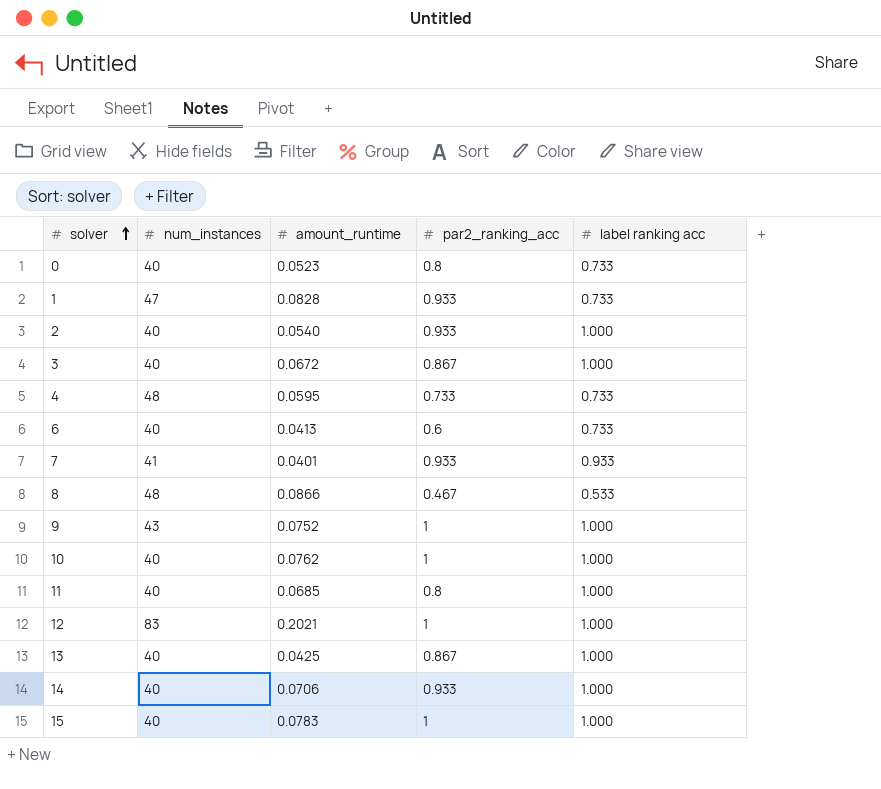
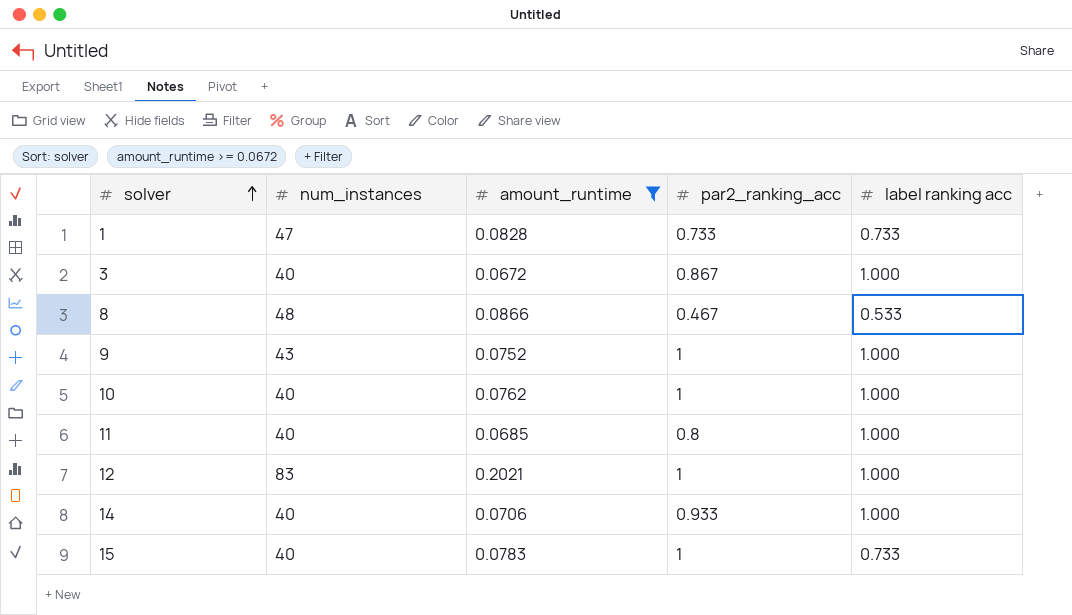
filter: none -> amount_runtime >= 0.0672
1 | par2_ranking_acc: 0.933 -> 0.733
15 | label ranking acc: 1.000 -> 0.733

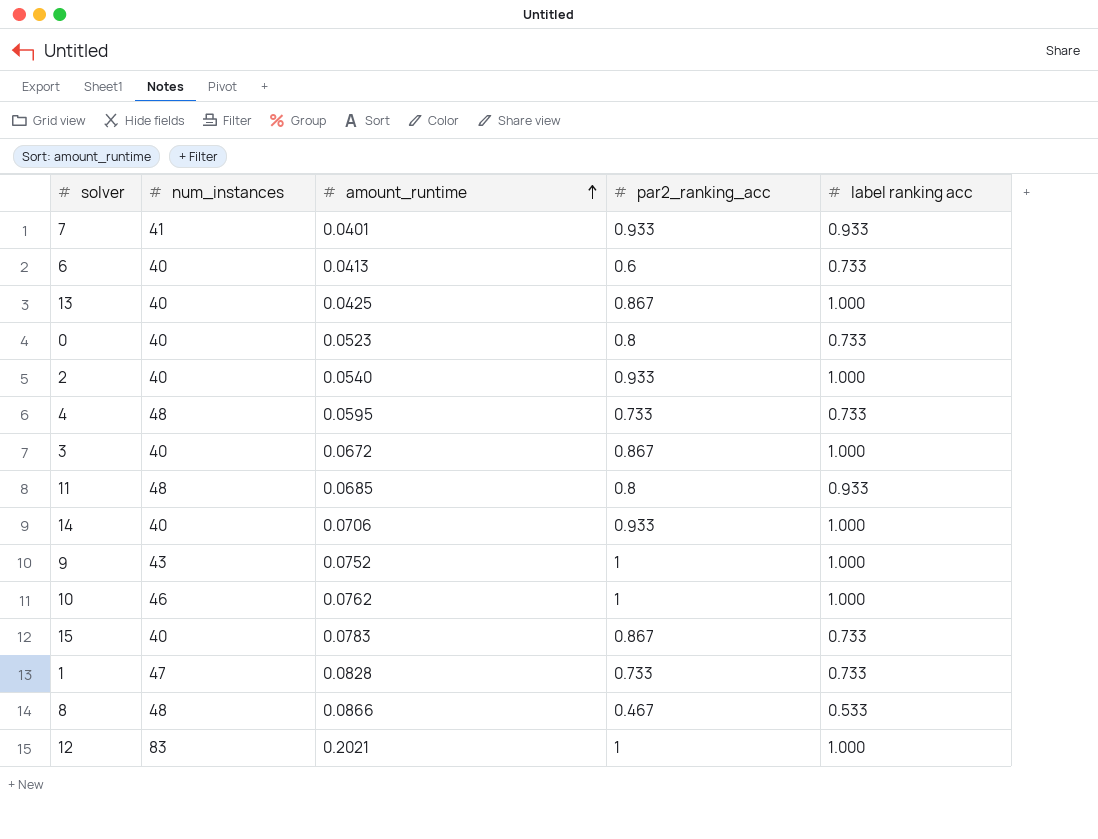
filter: amount_runtime >= 0.0672 -> none
row order: solver ascending -> amount_runtime ascending
11 | num_instances: 40 -> 48
11 | label ranking acc: 1.000 -> 0.933
10 | num_instances: 40 -> 46
15 | par2_ranking_acc: 1 -> 0.867

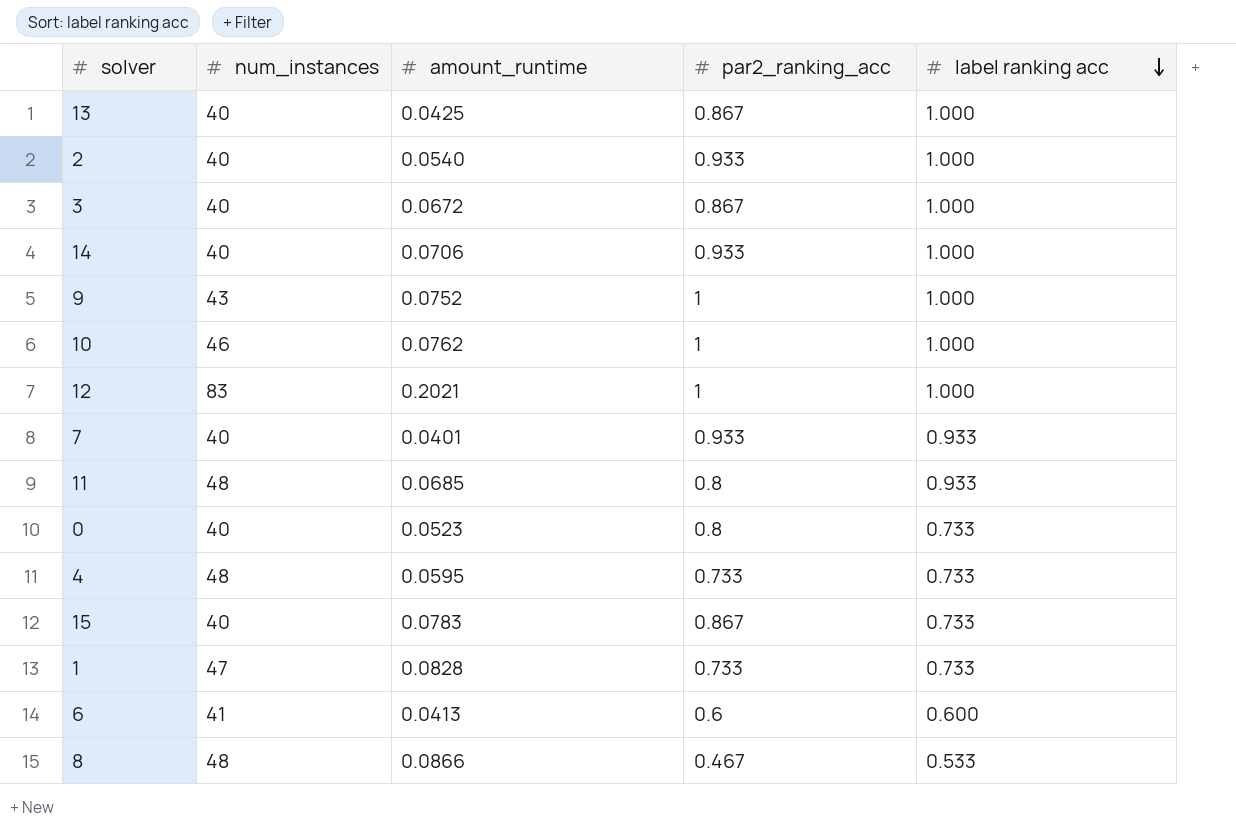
row order: amount_runtime ascending -> label ranking acc descending
7 | num_instances: 41 -> 40
6 | num_instances: 40 -> 41
6 | label ranking acc: 0.733 -> 0.600

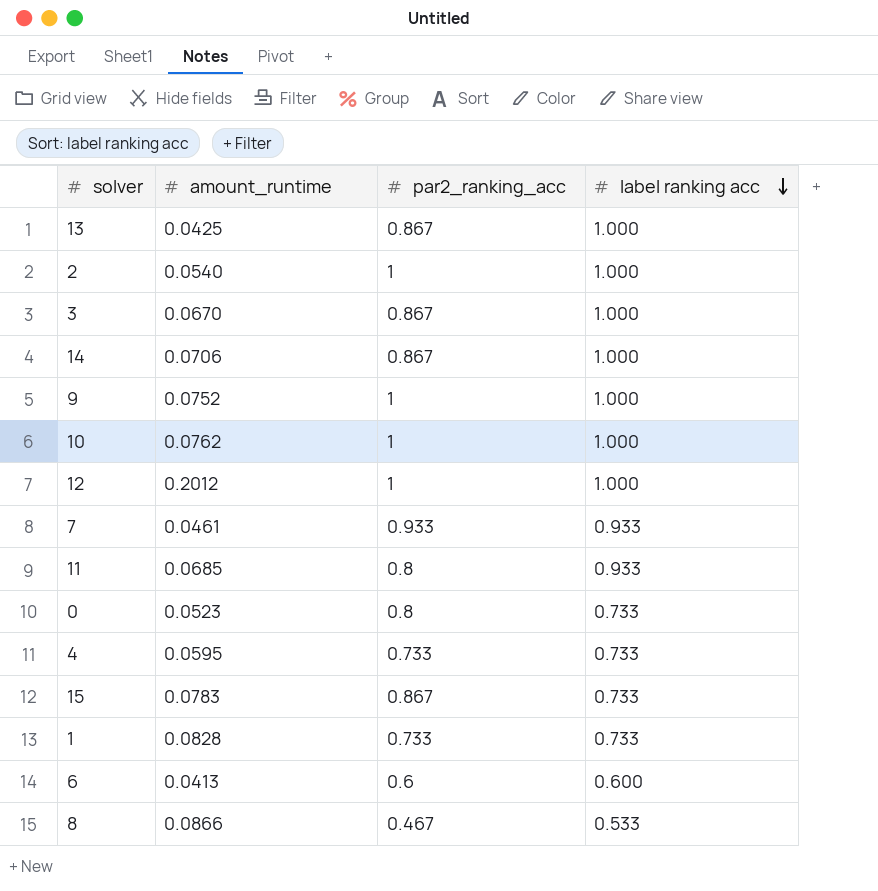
column num_instances | position: 2 -> none
2 | par2_ranking_acc: 0.933 -> 1
3 | amount_runtime: 0.0672 -> 0.0670
14 | par2_ranking_acc: 0.933 -> 0.867
12 | amount_runtime: 0.2021 -> 0.2012
7 | amount_runtime: 0.0401 -> 0.0461

